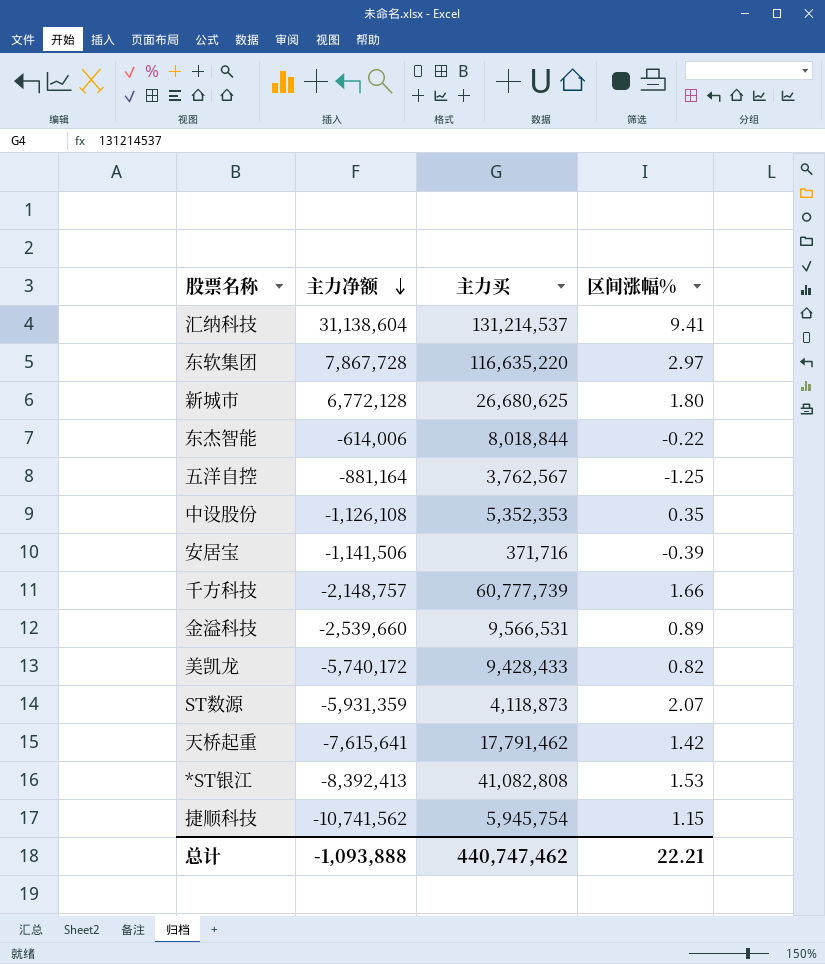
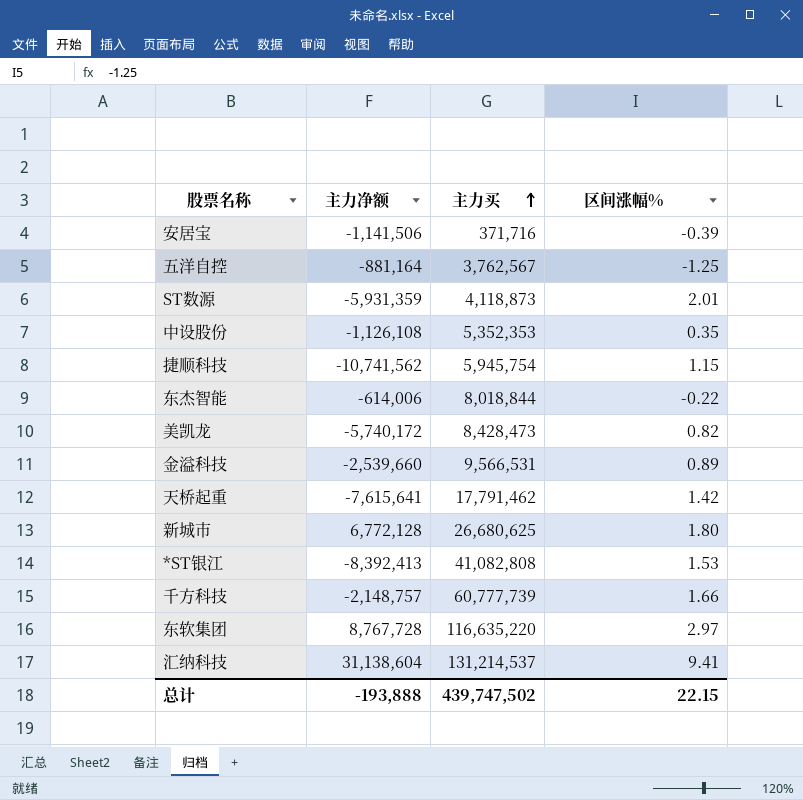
row order: 主力净额 descending -> 主力买 ascending
ST数源 | 区间涨幅%: 2.07 -> 2.01
美凯龙 | 主力买: 9,428,433 -> 8,428,473
东软集团 | 主力净额: 7,867,728 -> 8,767,728
总计 | 主力净额: -1,093,888 -> -193,888
总计 | 主力买: 440,747,462 -> 439,747,502
总计 | 区间涨幅%: 22.21 -> 22.15

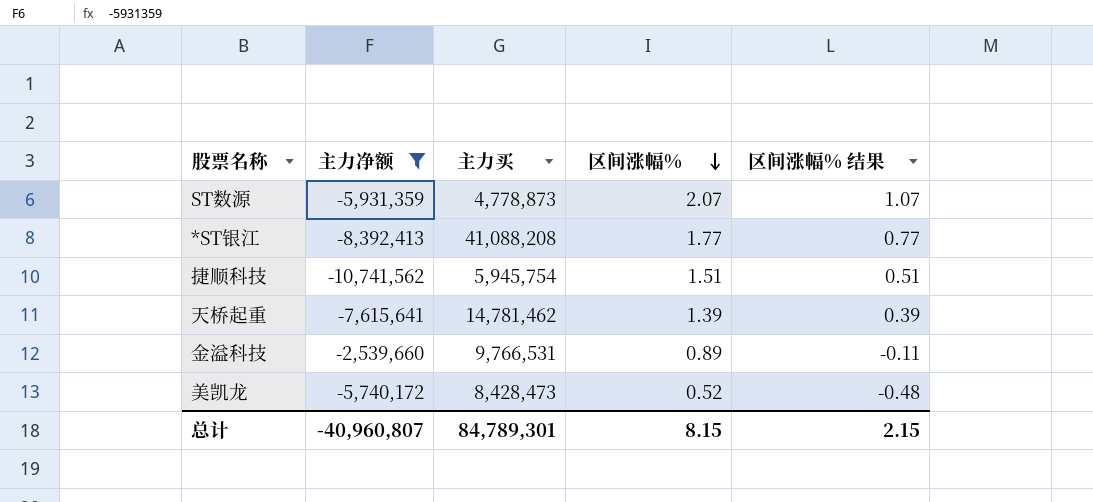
filter: none -> 主力净额 <= -2,539,660
row order: 主力买 ascending -> 区间涨幅% descending
column 区间涨幅% 结果 | formula: none -> [区间涨幅%] - 1
ST数源 | 主力买: 4,118,873 -> 4,778,873
ST数源 | 区间涨幅%: 2.01 -> 2.07
*ST银江 | 主力买: 41,082,808 -> 41,088,208
*ST银江 | 区间涨幅%: 1.53 -> 1.77
捷顺科技 | 区间涨幅%: 1.15 -> 1.51
天桥起重 | 主力买: 17,791,462 -> 14,781,462
天桥起重 | 区间涨幅%: 1.42 -> 1.39
金溢科技 | 主力买: 9,566,531 -> 9,766,531
美凯龙 | 区间涨幅%: 0.82 -> 0.52
总计 | 主力净额: -193,888 -> -40,960,807
总计 | 主力买: 439,747,502 -> 84,789,301
总计 | 区间涨幅%: 22.15 -> 8.15

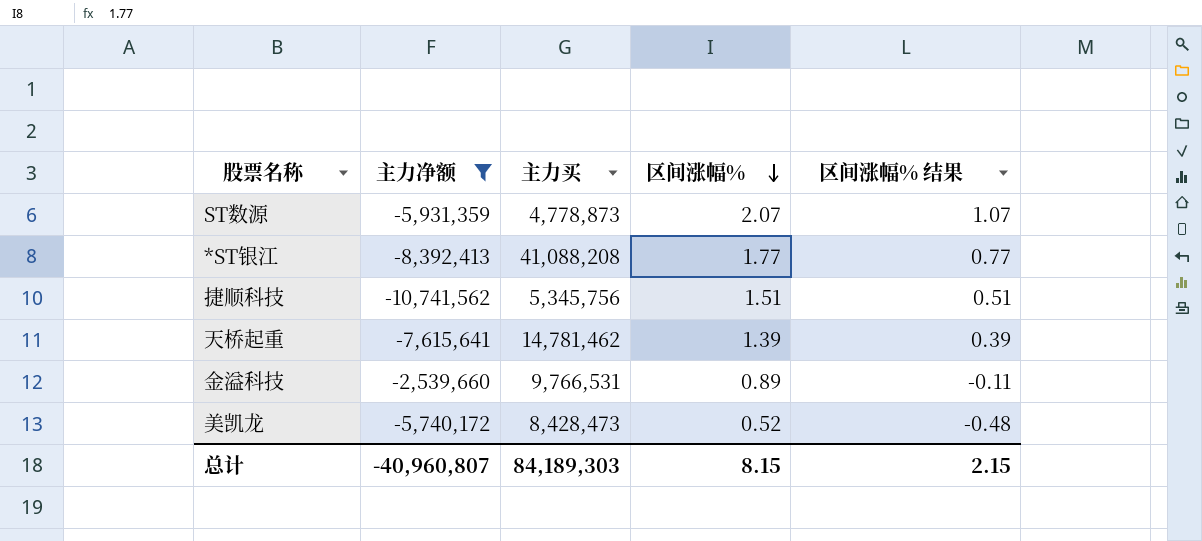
捷顺科技 | 主力买: 5,945,754 -> 5,345,756
总计 | 主力买: 84,789,301 -> 84,189,303

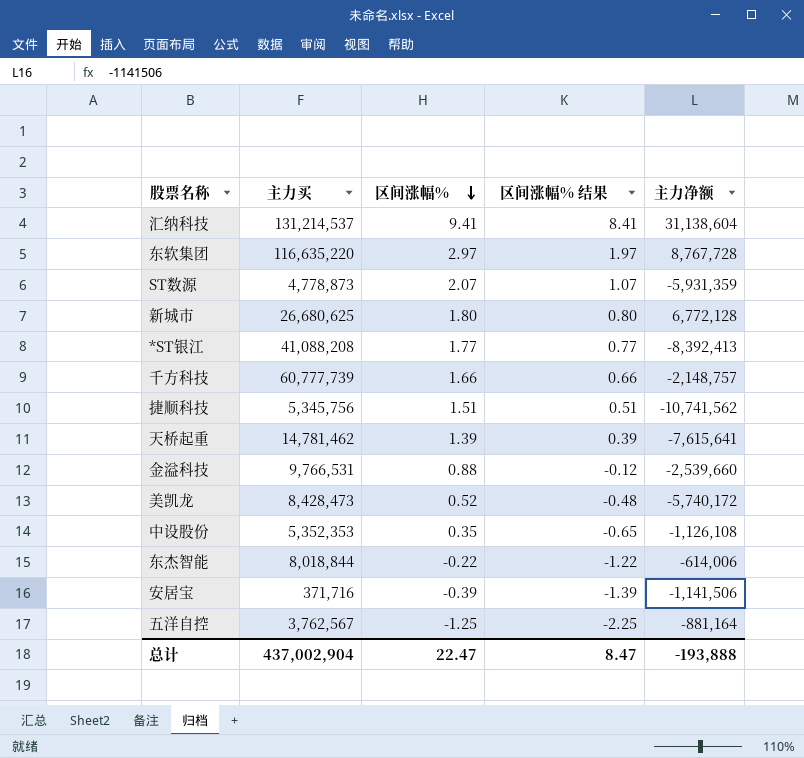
filter: 主力净额 <= -2,539,660 -> none
column 主力净额 | position: 2 -> 5
金溢科技 | 区间涨幅%: 0.89 -> 0.88
金溢科技 | 区间涨幅% 结果: -0.11 -> -0.12
总计 | 主力买: 84,189,303 -> 437,002,904
总计 | 区间涨幅%: 8.15 -> 22.47
总计 | 区间涨幅% 结果: 2.15 -> 8.47
总计 | 主力净额: -40,960,807 -> -193,888

